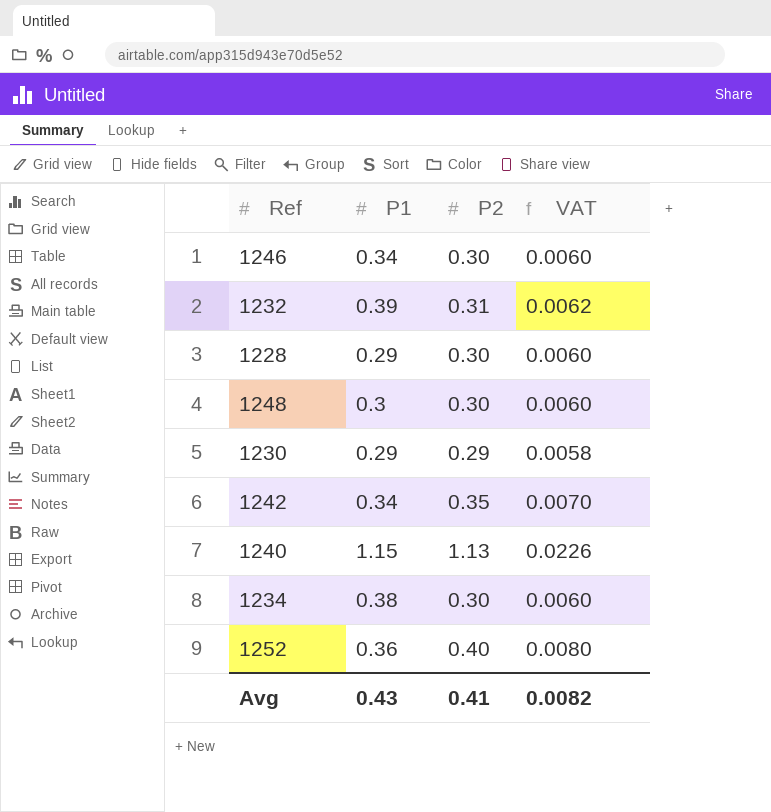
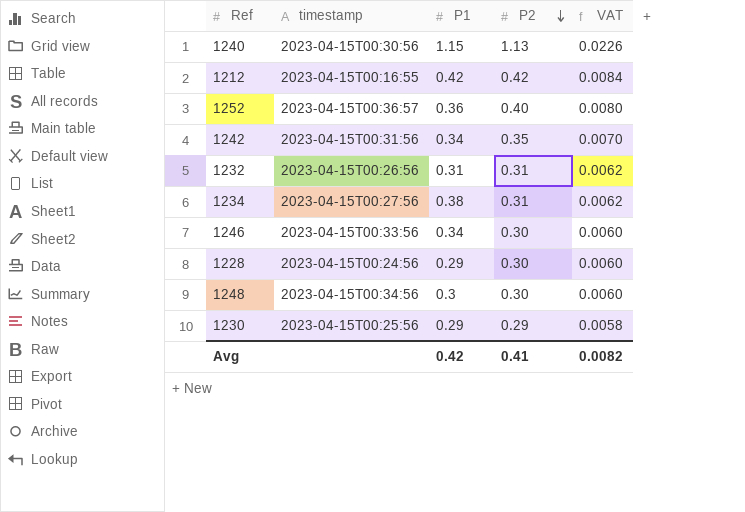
row order: none -> P2 descending
column timestamp | position: none -> 2
row 1212: none -> 2023-04-15T00:16:55 | 0.42 | 0.42 | 0.0084
1232 | P1: 0.39 -> 0.31
1234 | P2: 0.30 -> 0.31
1234 | VAT: 0.0060 -> 0.0062
Avg | P1: 0.43 -> 0.42

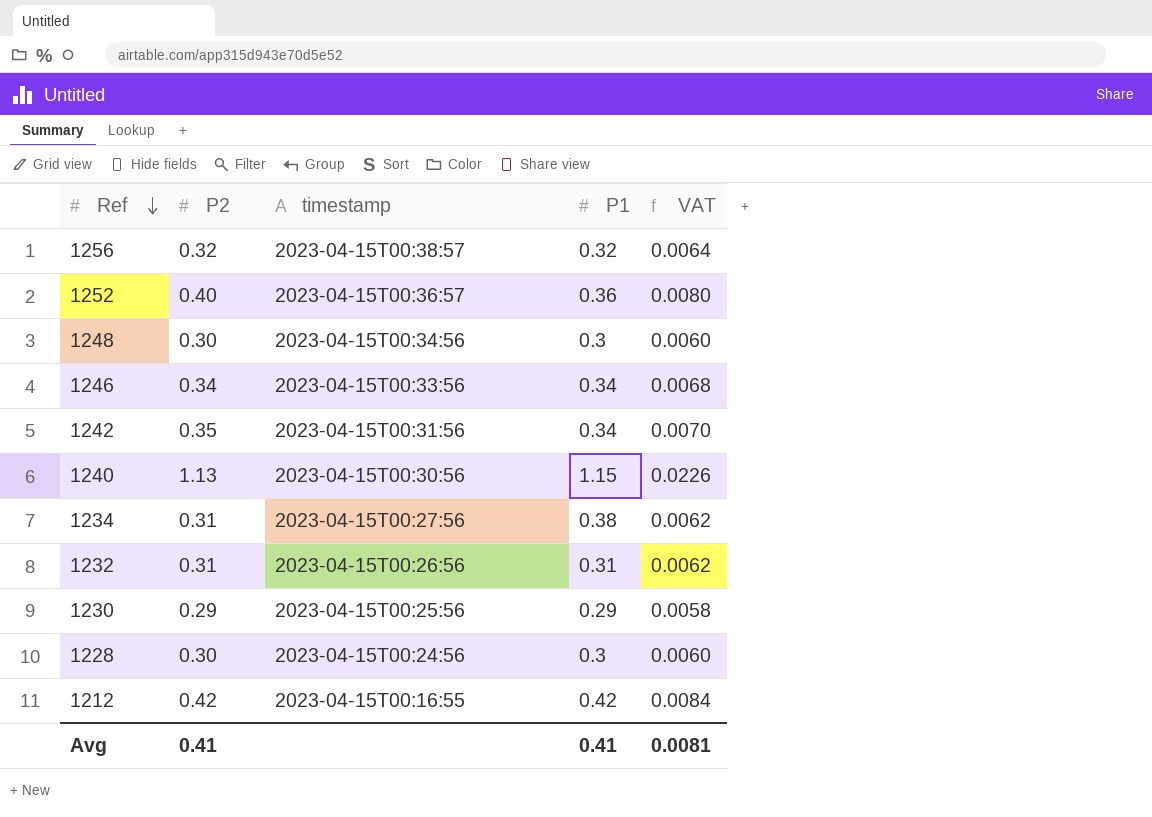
row order: P2 descending -> Ref descending
column P2 | position: 4 -> 2
row 1256: none -> 0.32 | 2023-04-15T00:38:57 | 0.32 | 0.0064
1246 | P2: 0.30 -> 0.34
1246 | VAT: 0.0060 -> 0.0068
1228 | P1: 0.29 -> 0.3
Avg | P1: 0.42 -> 0.41
Avg | VAT: 0.0082 -> 0.0081

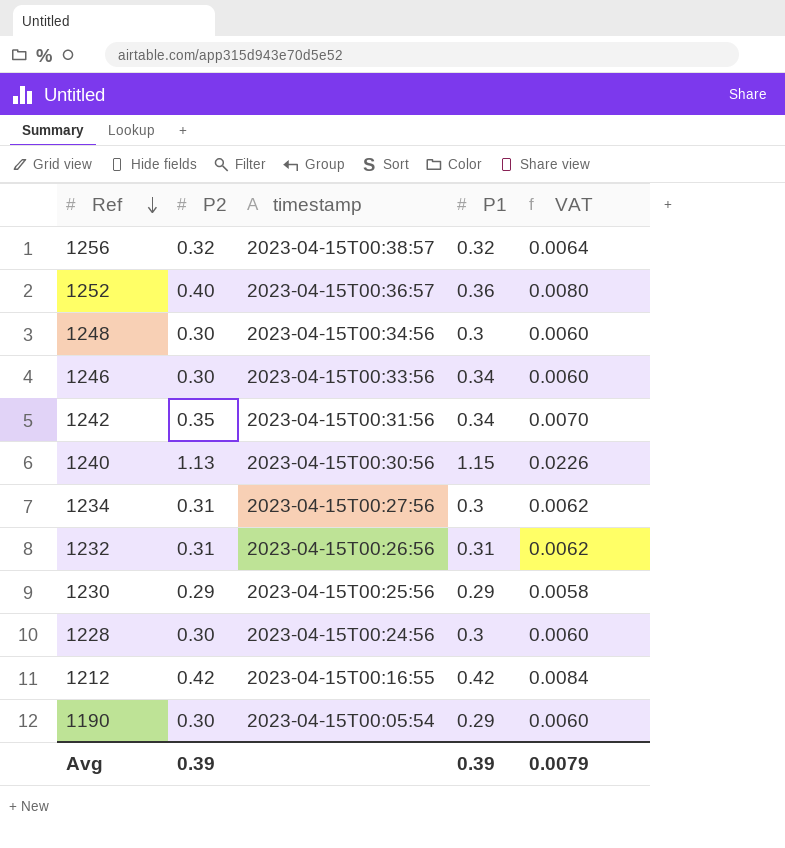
1246 | P2: 0.34 -> 0.30
1246 | VAT: 0.0068 -> 0.0060
1234 | P1: 0.38 -> 0.3
row 1190: none -> 0.30 | 2023-04-15T00:05:54 | 0.29 | 0.0060
Avg | P2: 0.41 -> 0.39
Avg | P1: 0.41 -> 0.39
Avg | VAT: 0.0081 -> 0.0079

